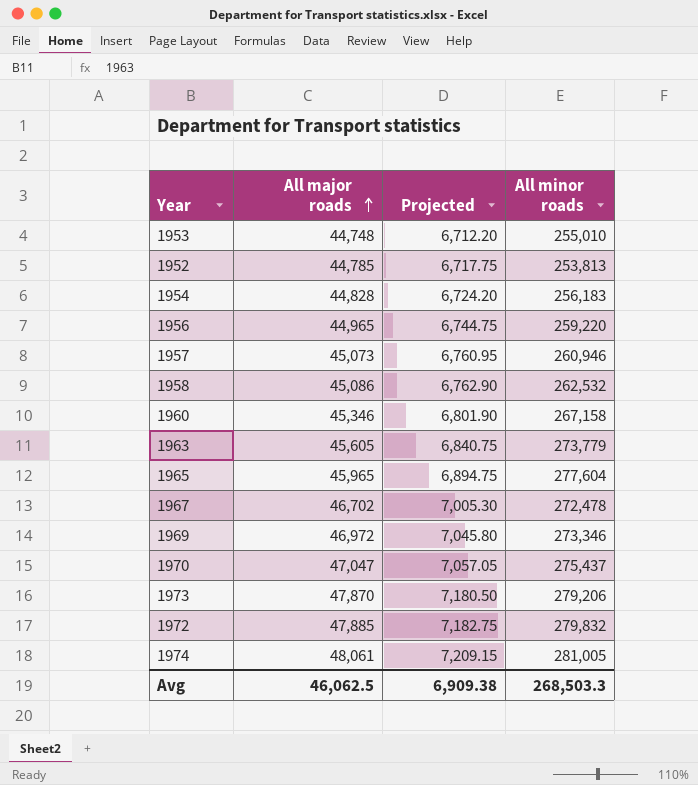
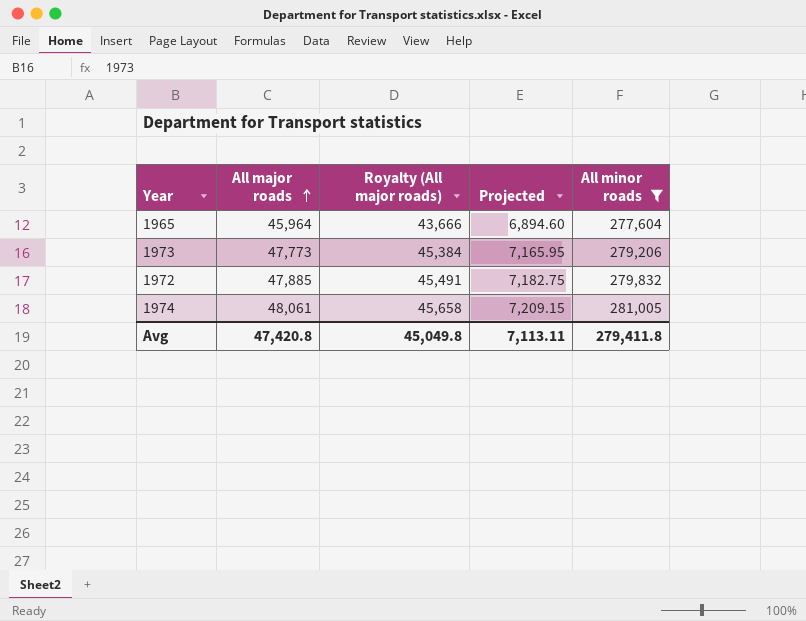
filter: none -> All minor roads >= 277,604
column Royalty (All major roads) | formula: none -> [All major roads] * 0.95
1965 | All major roads: 45,965 -> 45,964
1965 | Projected: 6,894.75 -> 6,894.60
1973 | All major roads: 47,870 -> 47,773
1973 | Projected: 7,180.50 -> 7,165.95
Avg | All major roads: 46,062.5 -> 47,420.8
Avg | Projected: 6,909.38 -> 7,113.11
Avg | All minor roads: 268,503.3 -> 279,411.8

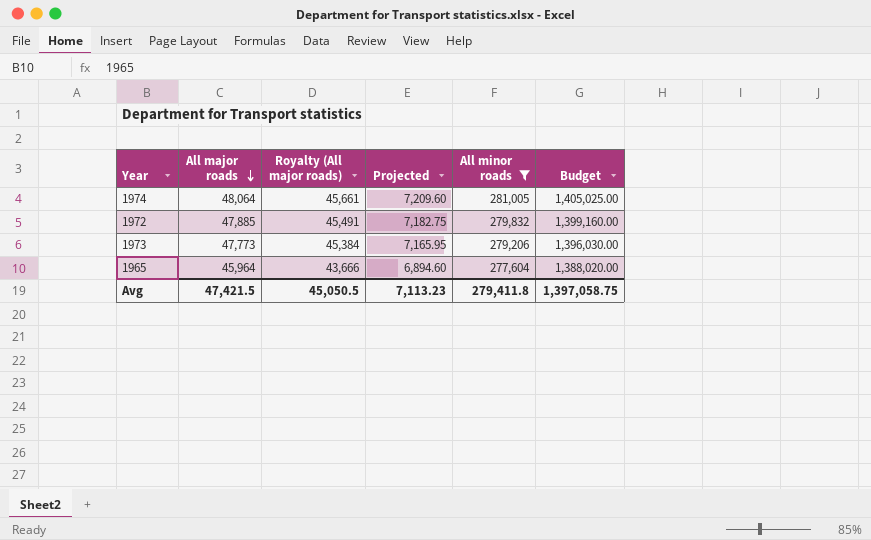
row order: All major roads ascending -> All major roads descending
column Budget | formula: none -> [All minor roads] * 5
1974 | All major roads: 48,061 -> 48,064
1974 | Royalty (All major roads): 45,658 -> 45,661
1974 | Projected: 7,209.15 -> 7,209.60
Avg | All major roads: 47,420.8 -> 47,421.5
Avg | Royalty (All major roads): 45,049.8 -> 45,050.5
Avg | Projected: 7,113.11 -> 7,113.23

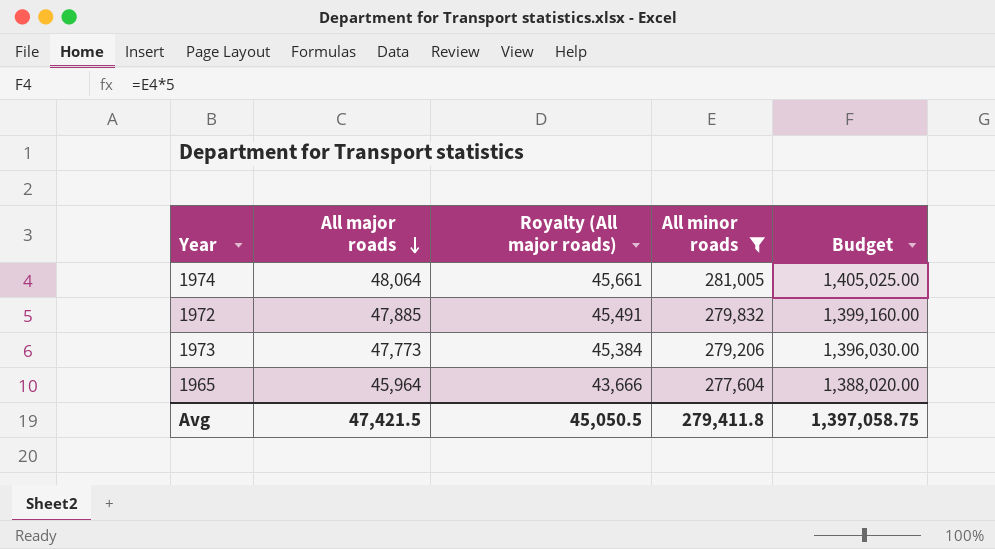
column Projected | formula: [All major roads] * 0.15 -> none

